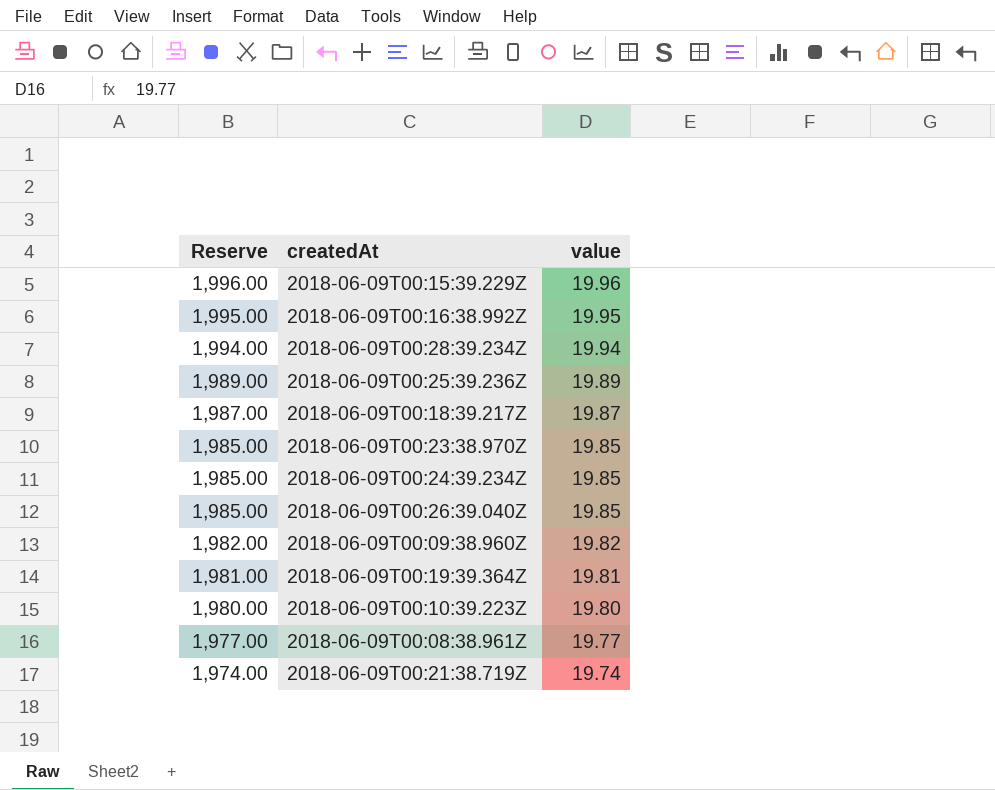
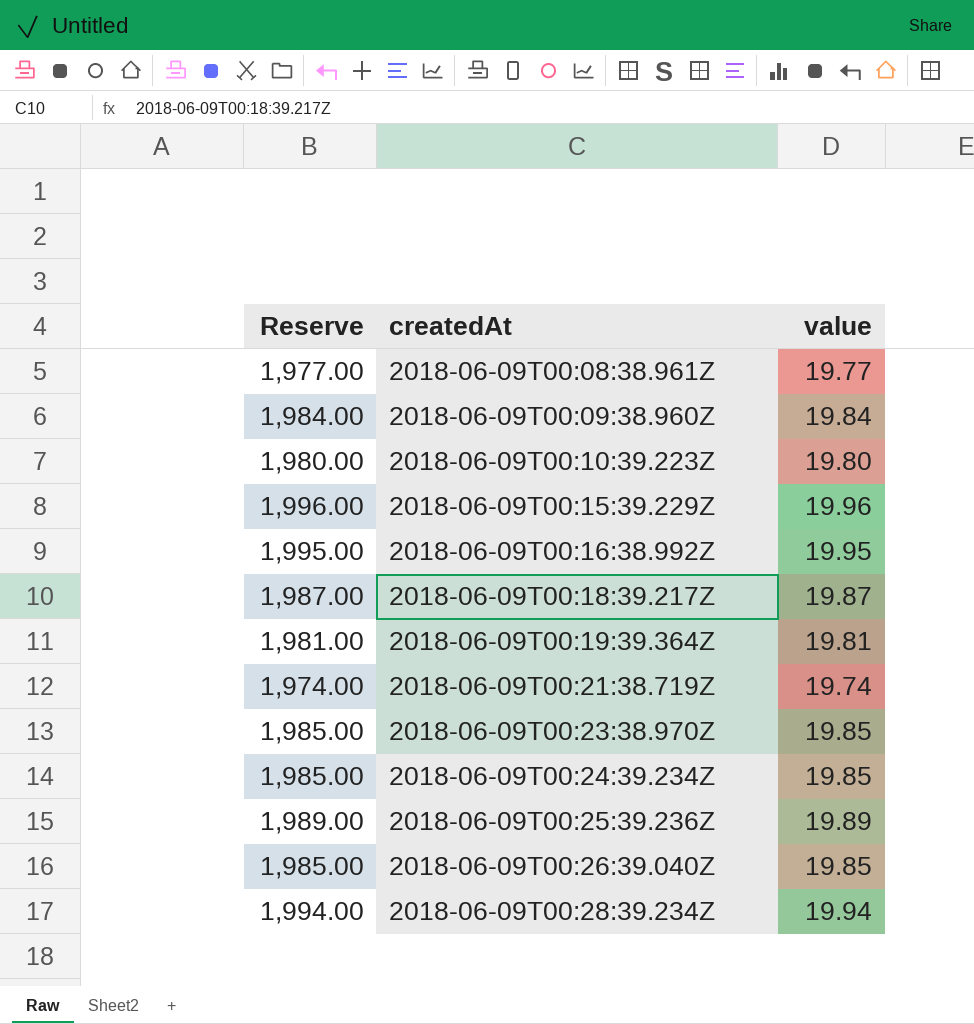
row order: Reserve descending -> createdAt ascending
2018-06-09T00:09:38.960Z | Reserve: 1,982.00 -> 1,984.00
2018-06-09T00:09:38.960Z | value: 19.82 -> 19.84

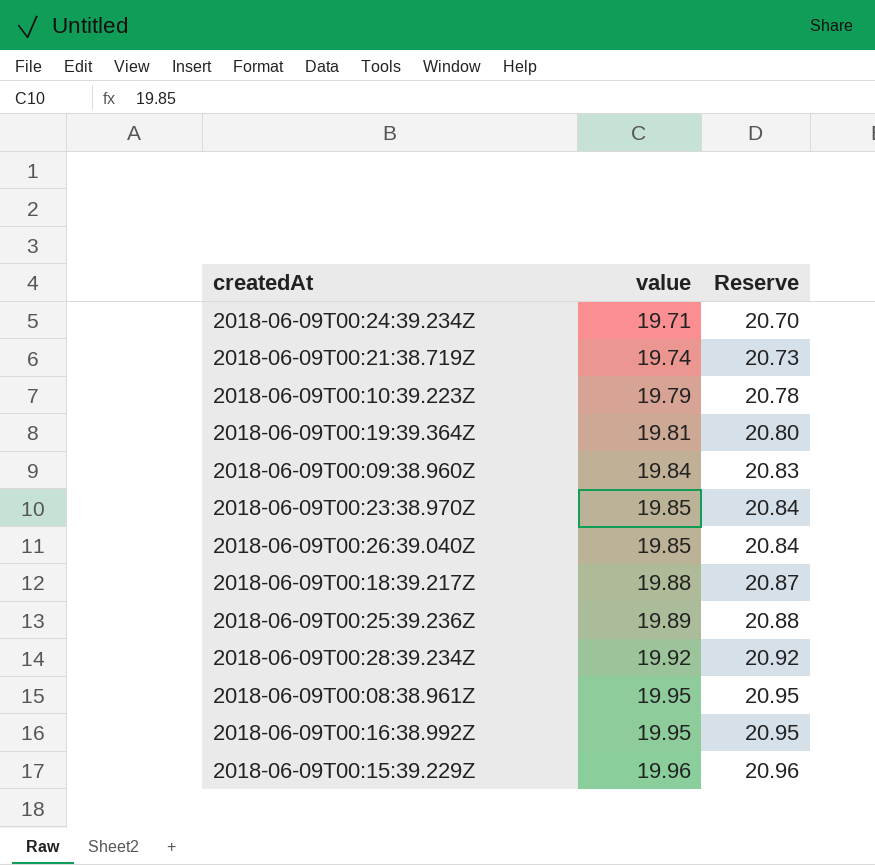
row order: createdAt ascending -> value ascending
column Reserve | formula: [value] * 100 -> [value] * 1.05
column Reserve | position: 1 -> 3
2018-06-09T00:24:39.234Z | value: 19.85 -> 19.71
2018-06-09T00:10:39.223Z | value: 19.80 -> 19.79
2018-06-09T00:18:39.217Z | value: 19.87 -> 19.88
2018-06-09T00:28:39.234Z | value: 19.94 -> 19.92
2018-06-09T00:08:38.961Z | value: 19.77 -> 19.95

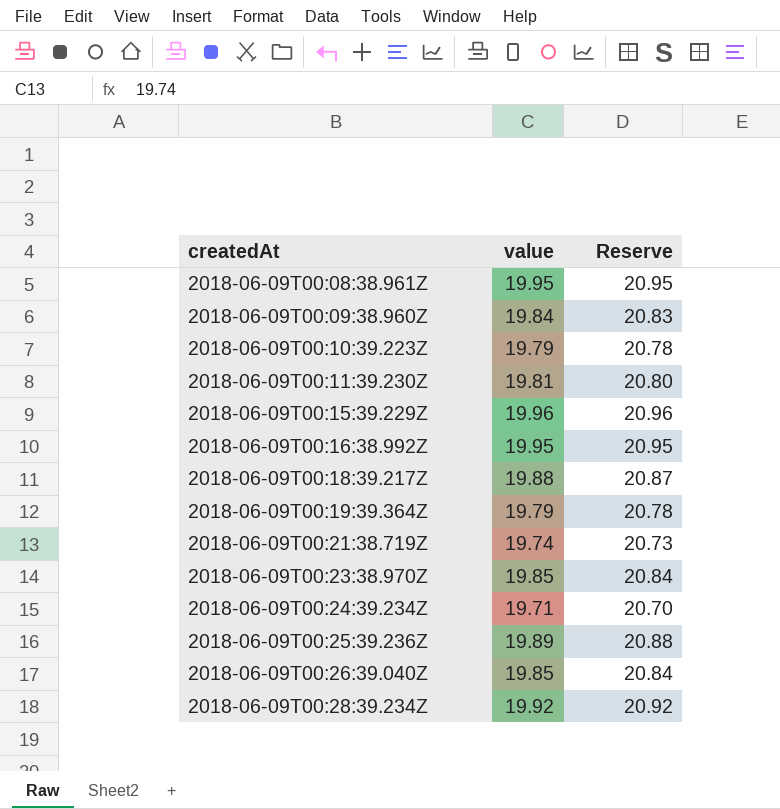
row order: value ascending -> createdAt ascending
row 2018-06-09T00:11:39.230Z: none -> 19.81 | 20.80
2018-06-09T00:19:39.364Z | value: 19.81 -> 19.79
2018-06-09T00:19:39.364Z | Reserve: 20.80 -> 20.78

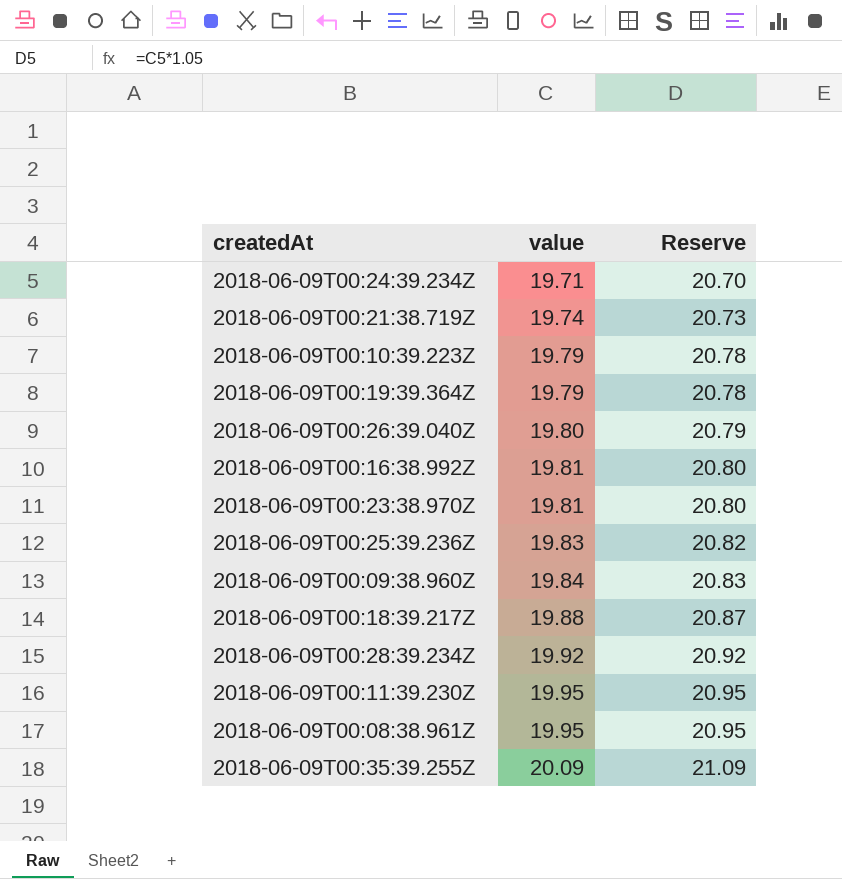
row order: createdAt ascending -> value ascending
row 2018-06-09T00:15:39.229Z: 19.96 | 20.96 -> none
2018-06-09T00:26:39.040Z | value: 19.85 -> 19.80
2018-06-09T00:26:39.040Z | Reserve: 20.84 -> 20.79
2018-06-09T00:16:38.992Z | value: 19.95 -> 19.81
2018-06-09T00:16:38.992Z | Reserve: 20.95 -> 20.80
2018-06-09T00:23:38.970Z | value: 19.85 -> 19.81
2018-06-09T00:23:38.970Z | Reserve: 20.84 -> 20.80
2018-06-09T00:25:39.236Z | value: 19.89 -> 19.83
2018-06-09T00:25:39.236Z | Reserve: 20.88 -> 20.82
2018-06-09T00:11:39.230Z | value: 19.81 -> 19.95
2018-06-09T00:11:39.230Z | Reserve: 20.80 -> 20.95
row 2018-06-09T00:35:39.255Z: none -> 20.09 | 21.09

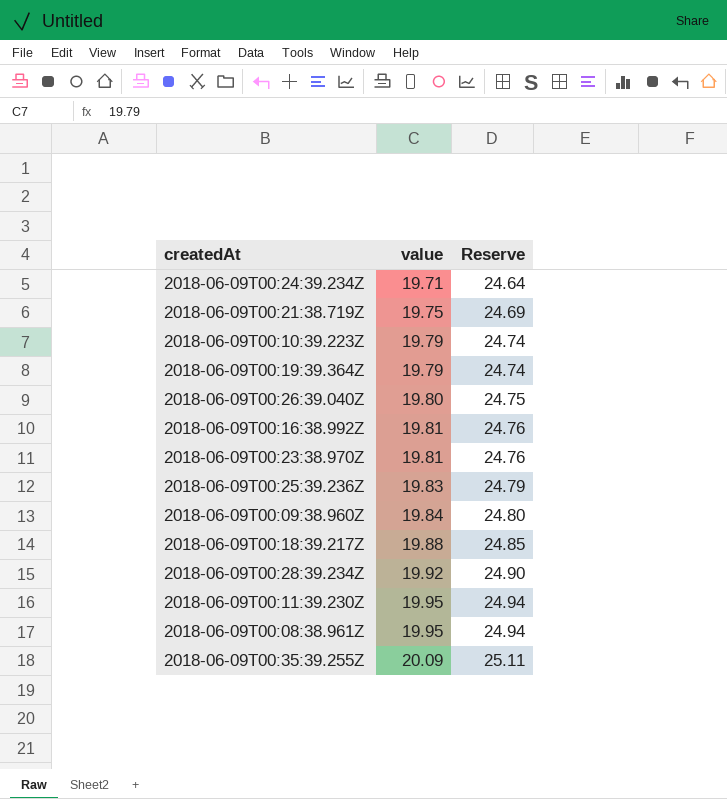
column Reserve | formula: [value] * 1.05 -> [value] * 1.25
2018-06-09T00:21:38.719Z | value: 19.74 -> 19.75

